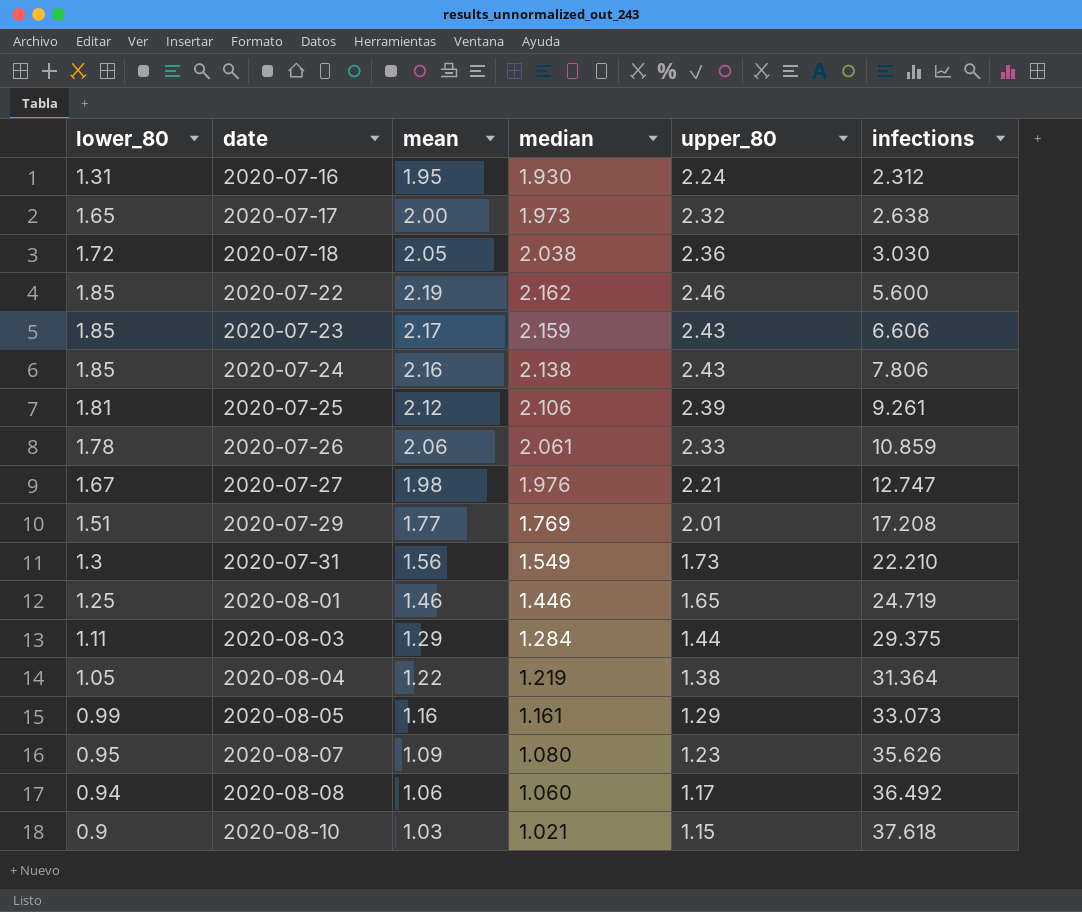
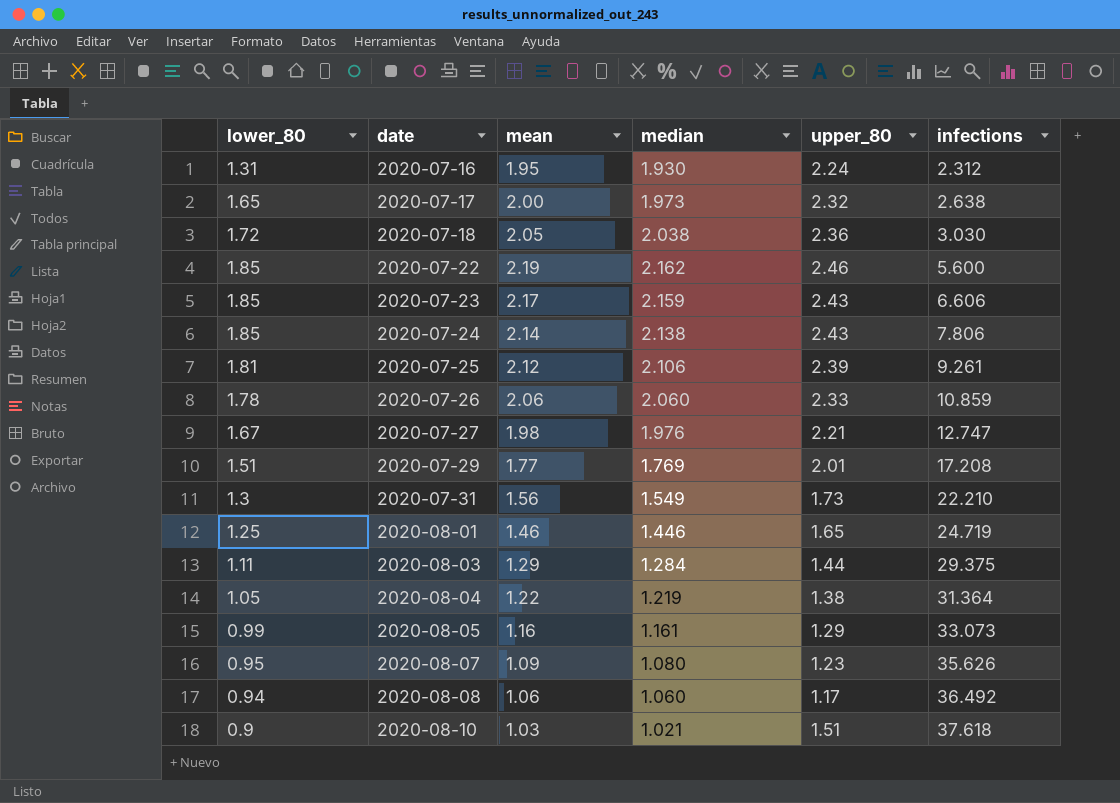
2020-07-24 | mean: 2.16 -> 2.14
2020-07-26 | median: 2.061 -> 2.060
2020-08-10 | upper_80: 1.15 -> 1.51

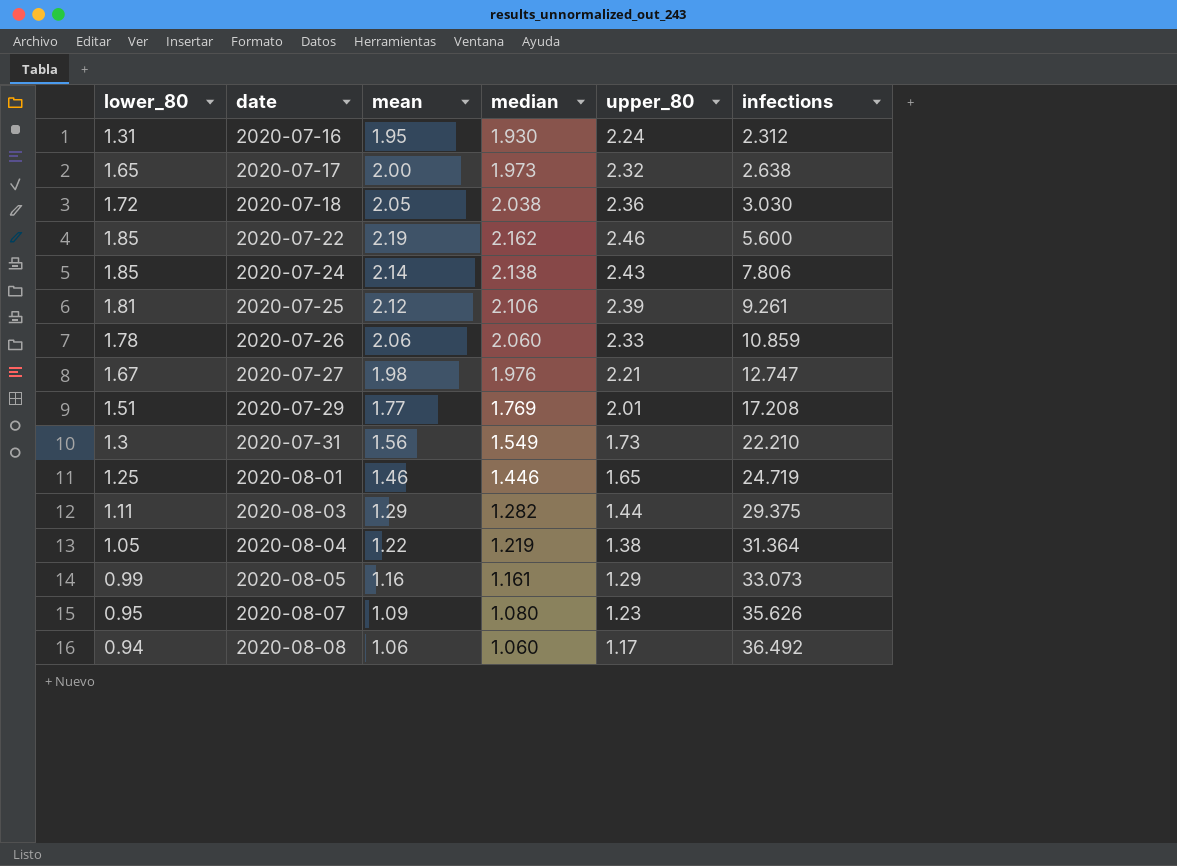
row 2020-07-23: 1.85 | 2.17 | 2.159 | 2.43 | 6.606 -> none
row 2020-08-10: 0.9 | 1.03 | 1.021 | 1.51 | 37.618 -> none
2020-08-03 | median: 1.284 -> 1.282

